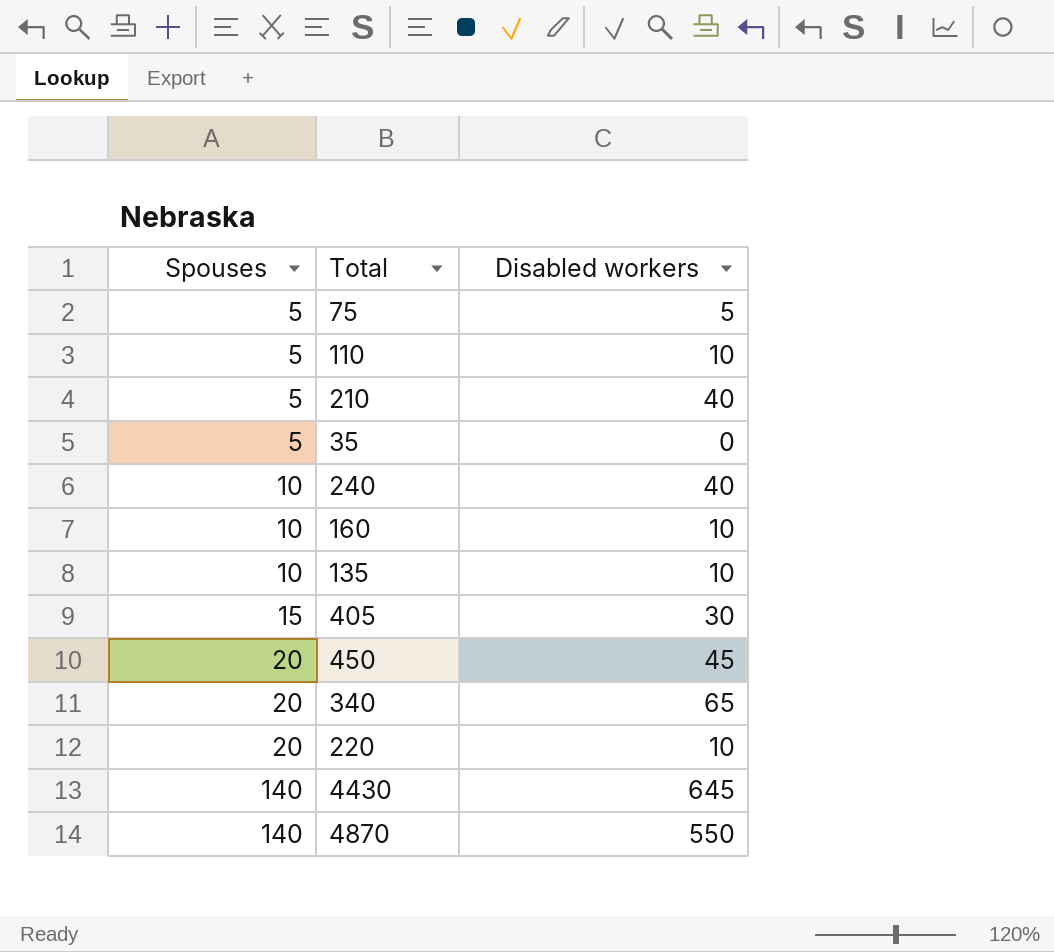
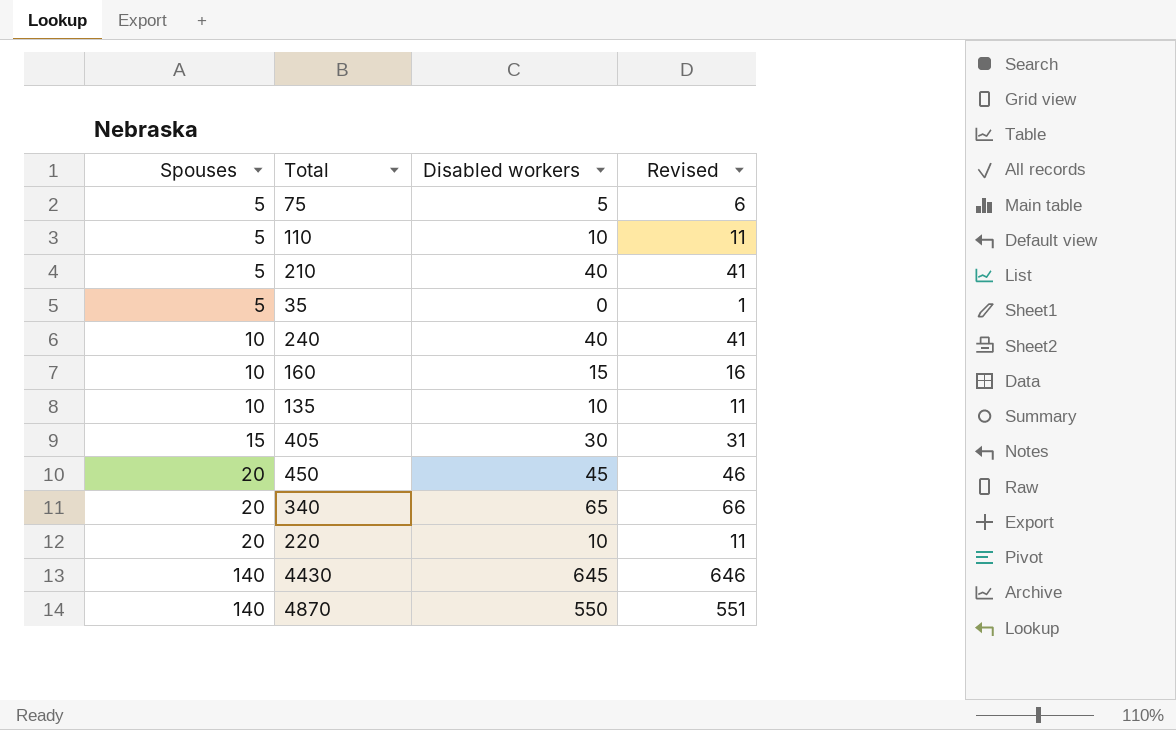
column Revised | formula: none -> [Disabled workers] + 1
160 | Disabled workers: 10 -> 15

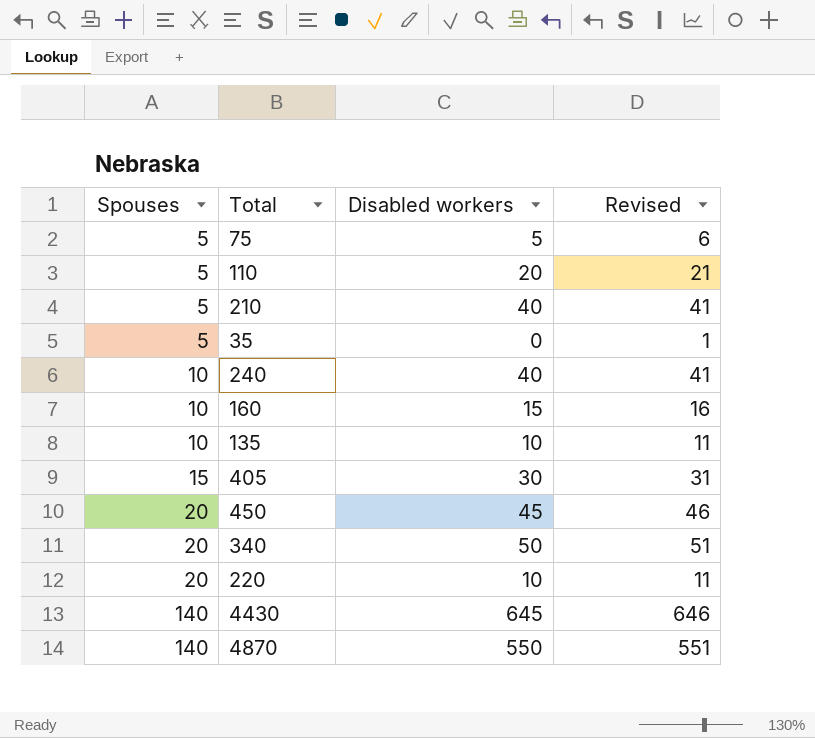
110 | Disabled workers: 10 -> 20
110 | Revised: 11 -> 21
340 | Disabled workers: 65 -> 50
340 | Revised: 66 -> 51

